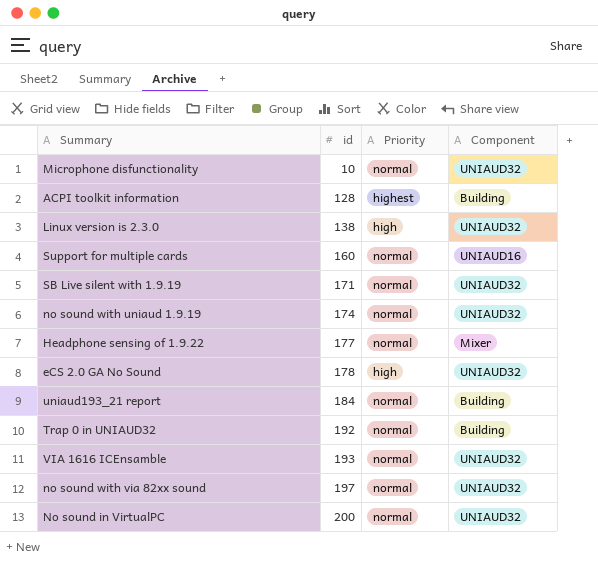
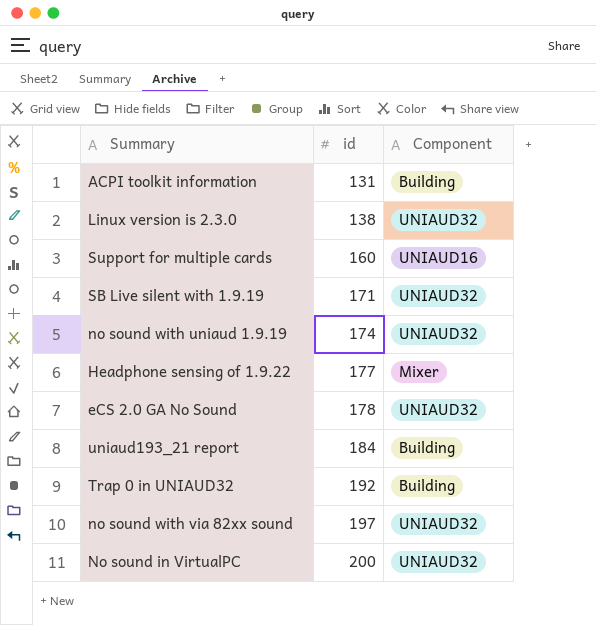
column Priority | position: 3 -> none
row Microphone disfunctionality: 10 | normal | UNIAUD32 -> none
row VIA 1616 ICEnsamble: 193 | normal | UNIAUD32 -> none
ACPI toolkit information | id: 128 -> 131

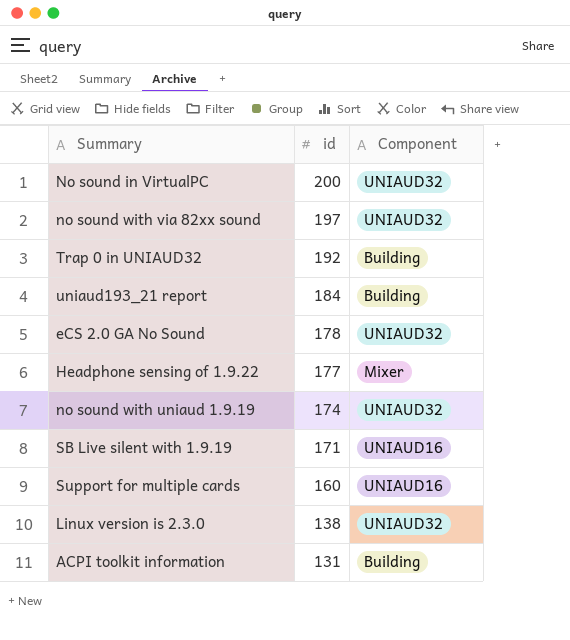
row order: id ascending -> id descending
SB Live silent with 1.9.19 | Component: UNIAUD32 -> UNIAUD16

